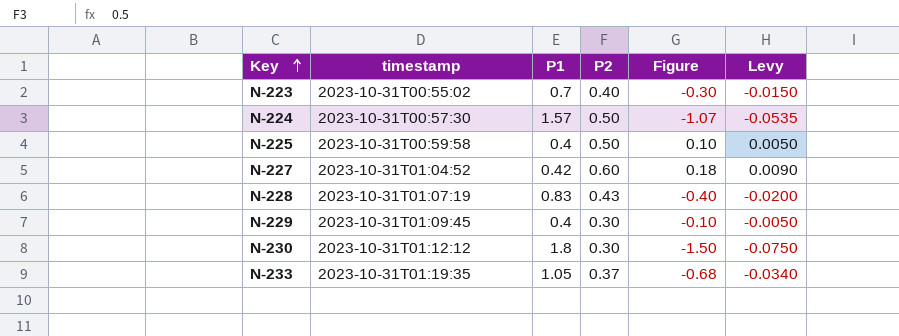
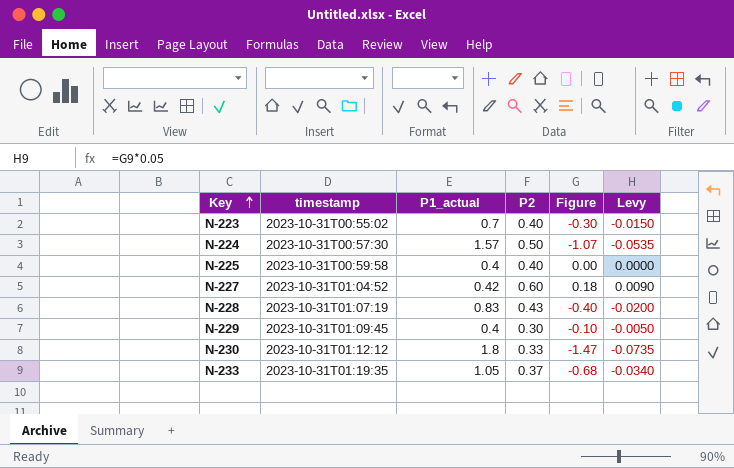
column name: P1 -> P1_actual
N-225 | P2: 0.50 -> 0.40
N-225 | Figure: 0.10 -> 0.00
N-225 | Levy: 0.0050 -> 0.0000
N-230 | P2: 0.30 -> 0.33
N-230 | Figure: -1.50 -> -1.47
N-230 | Levy: -0.0750 -> -0.0735

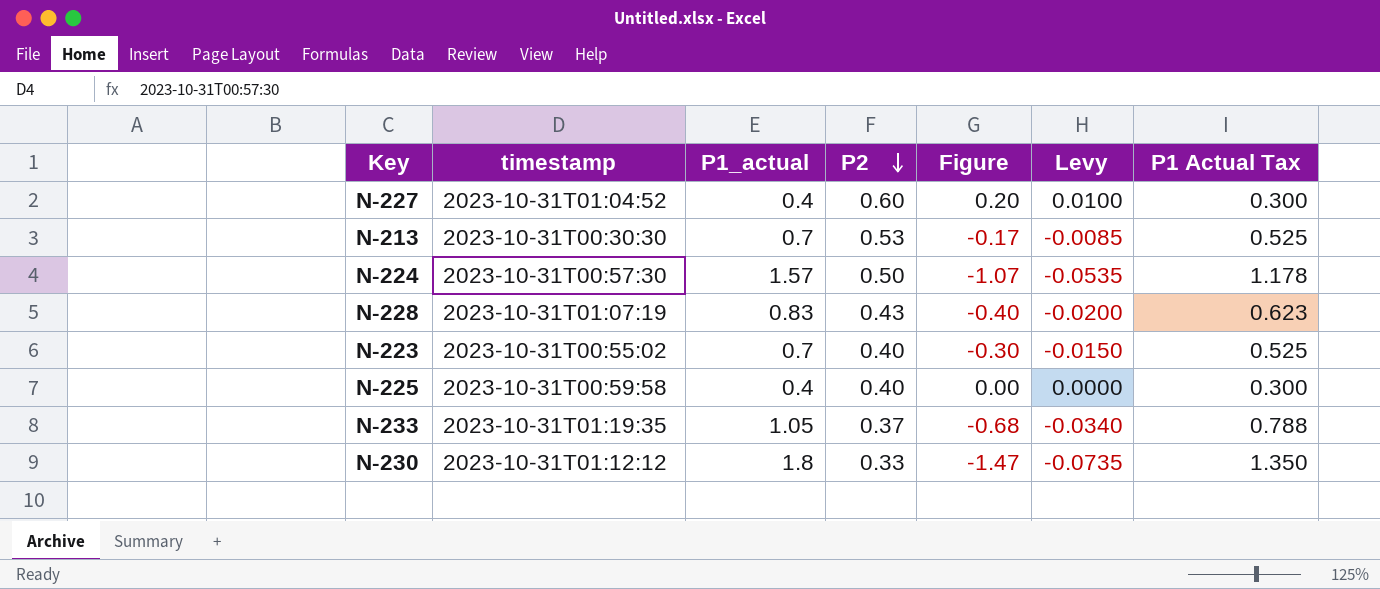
row order: Key ascending -> P2 descending
column P1 Actual Tax | formula: none -> [P1_actual] * 0.75
row N-229: 2023-10-31T01:09:45 | 0.4 | 0.30 | -0.10 | -0.0050 -> none
N-227 | P1_actual: 0.42 -> 0.4
N-227 | Figure: 0.18 -> 0.20
N-227 | Levy: 0.0090 -> 0.0100
row N-213: none -> 2023-10-31T00:30:30 | 0.7 | 0.53 | -0.17 | -0.0085 | 0.525

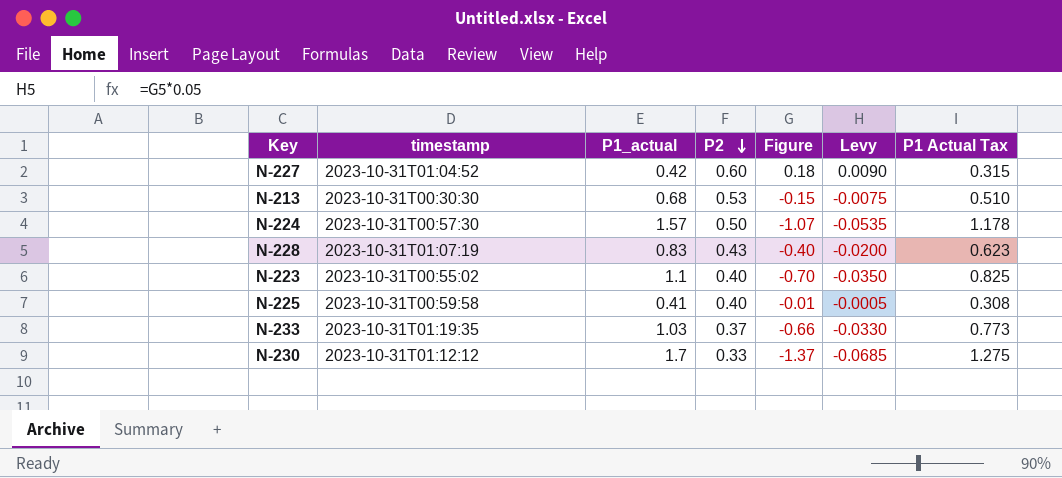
N-227 | P1_actual: 0.4 -> 0.42
N-227 | Figure: 0.20 -> 0.18
N-227 | Levy: 0.0100 -> 0.0090
N-227 | P1 Actual Tax: 0.300 -> 0.315
N-213 | P1_actual: 0.7 -> 0.68
N-213 | Figure: -0.17 -> -0.15
N-213 | Levy: -0.0085 -> -0.0075
N-213 | P1 Actual Tax: 0.525 -> 0.510
N-223 | P1_actual: 0.7 -> 1.1
N-223 | Figure: -0.30 -> -0.70
N-223 | Levy: -0.0150 -> -0.0350
N-223 | P1 Actual Tax: 0.525 -> 0.825
N-225 | P1_actual: 0.4 -> 0.41
N-225 | Figure: 0.00 -> -0.01
N-225 | Levy: 0.0000 -> -0.0005
N-225 | P1 Actual Tax: 0.300 -> 0.308
N-233 | P1_actual: 1.05 -> 1.03
N-233 | Figure: -0.68 -> -0.66
N-233 | Levy: -0.0340 -> -0.0330
N-233 | P1 Actual Tax: 0.788 -> 0.773
N-230 | P1_actual: 1.8 -> 1.7
N-230 | Figure: -1.47 -> -1.37
N-230 | Levy: -0.0735 -> -0.0685
N-230 | P1 Actual Tax: 1.350 -> 1.275

